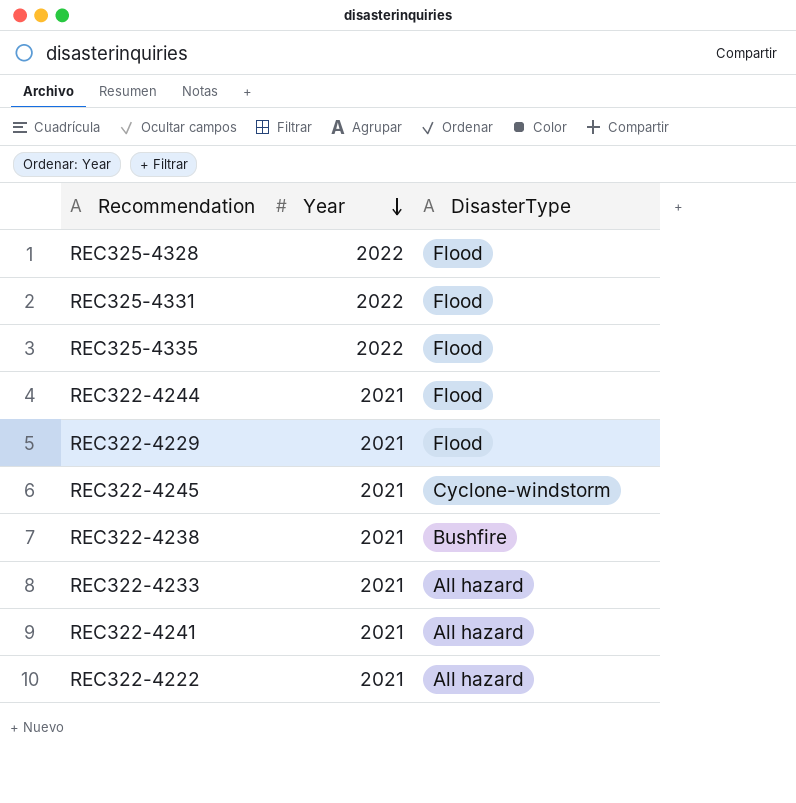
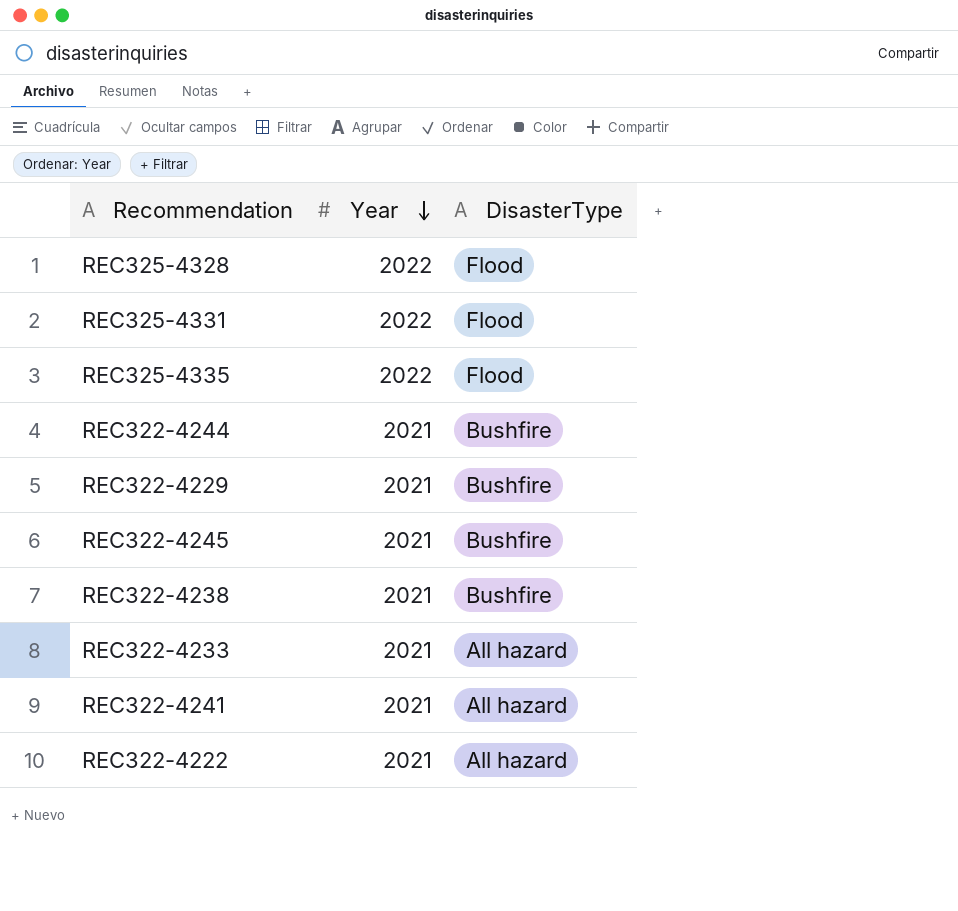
REC322-4244 | DisasterType: Flood -> Bushfire
REC322-4229 | DisasterType: Flood -> Bushfire
REC322-4245 | DisasterType: Cyclone-windstorm -> Bushfire

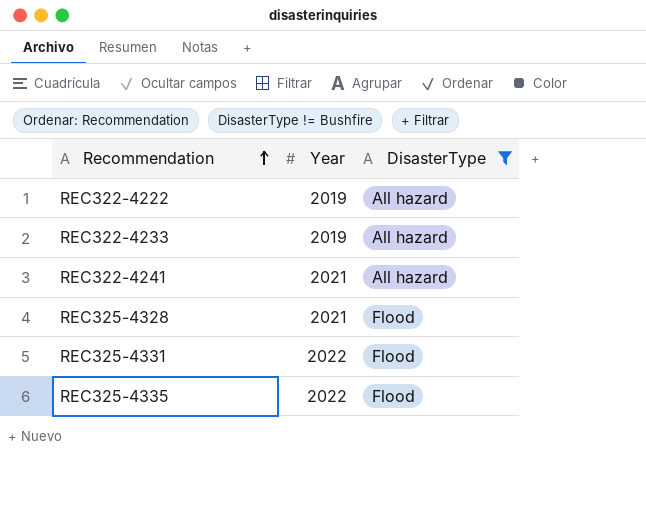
filter: none -> DisasterType != Bushfire
row order: Year descending -> Recommendation ascending
REC322-4222 | Year: 2021 -> 2019
REC322-4233 | Year: 2021 -> 2019
REC325-4328 | Year: 2022 -> 2021

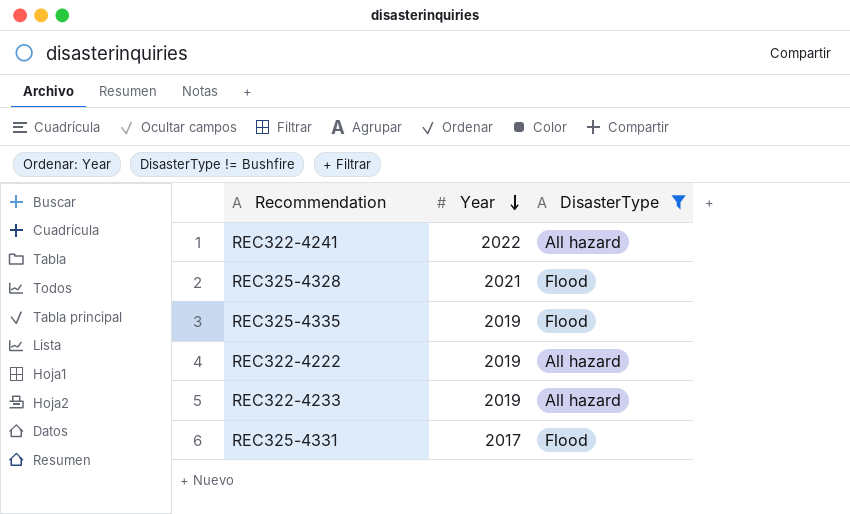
row order: Recommendation ascending -> Year descending
REC322-4241 | Year: 2021 -> 2022
REC325-4335 | Year: 2022 -> 2019
REC325-4331 | Year: 2022 -> 2017

